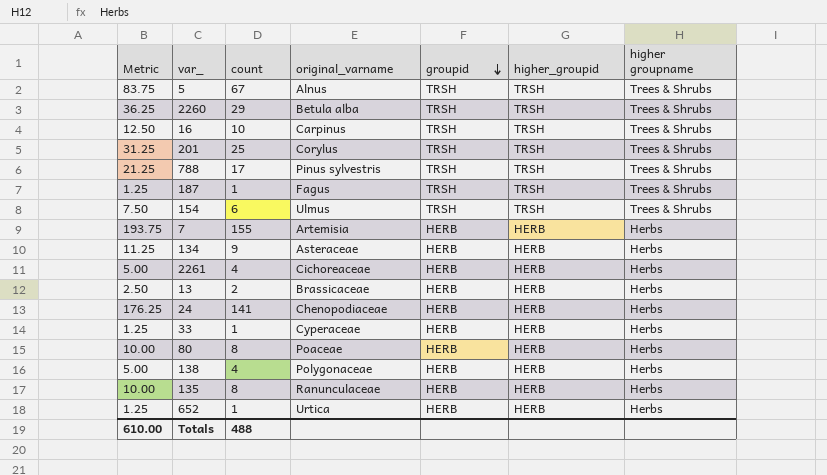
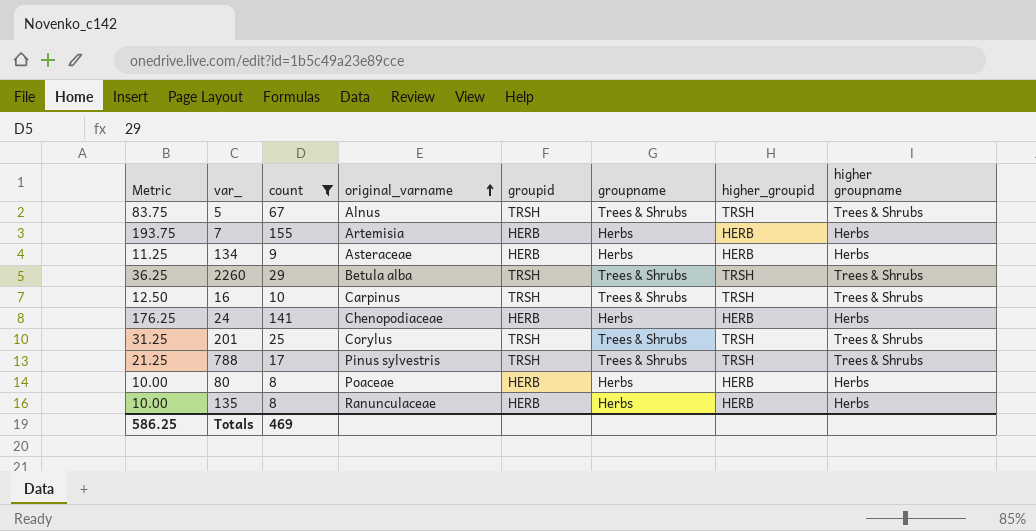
filter: none -> count >= 8
row order: groupid descending -> original_varname ascending
column groupname | position: none -> 6
Totals | Metric: 610.00 -> 586.25
Totals | count: 488 -> 469

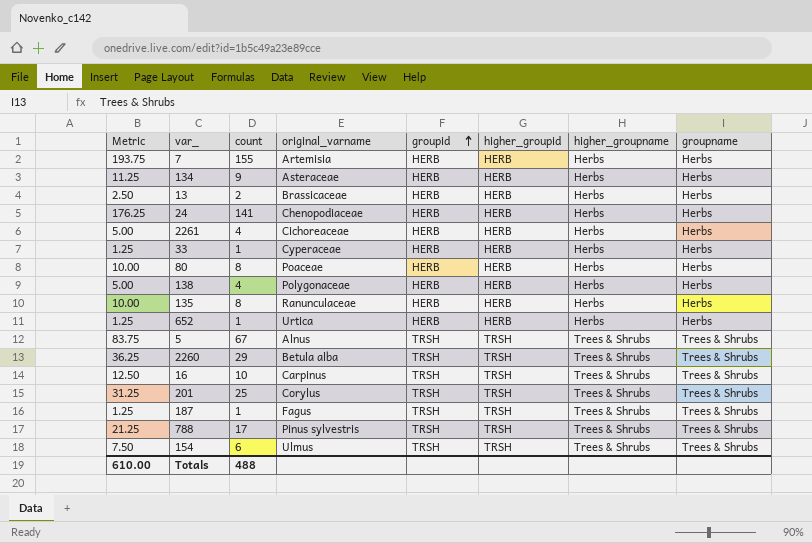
filter: count >= 8 -> none
row order: original_varname ascending -> groupid ascending
column name: higher groupname -> higher_groupname
column groupname | position: 6 -> 8
Totals | Metric: 586.25 -> 610.00
Totals | count: 469 -> 488

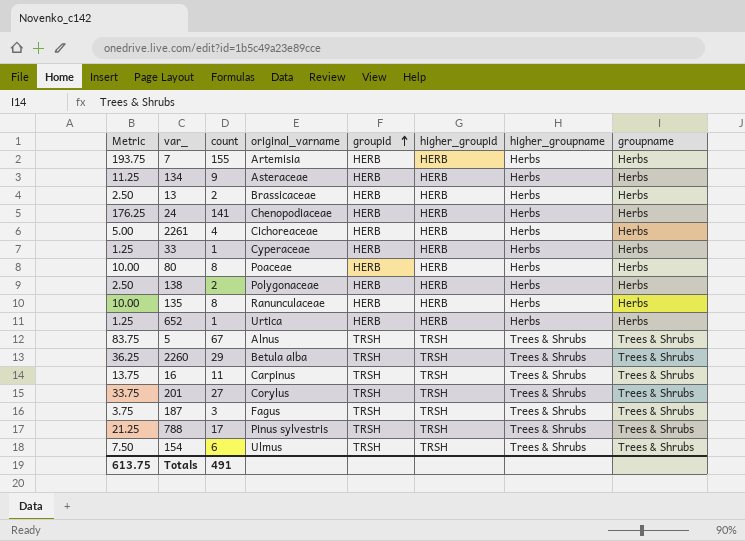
138 | Metric: 5.00 -> 2.50
138 | count: 4 -> 2
16 | Metric: 12.50 -> 13.75
16 | count: 10 -> 11
201 | Metric: 31.25 -> 33.75
201 | count: 25 -> 27
187 | Metric: 1.25 -> 3.75
187 | count: 1 -> 3
Totals | Metric: 610.00 -> 613.75
Totals | count: 488 -> 491

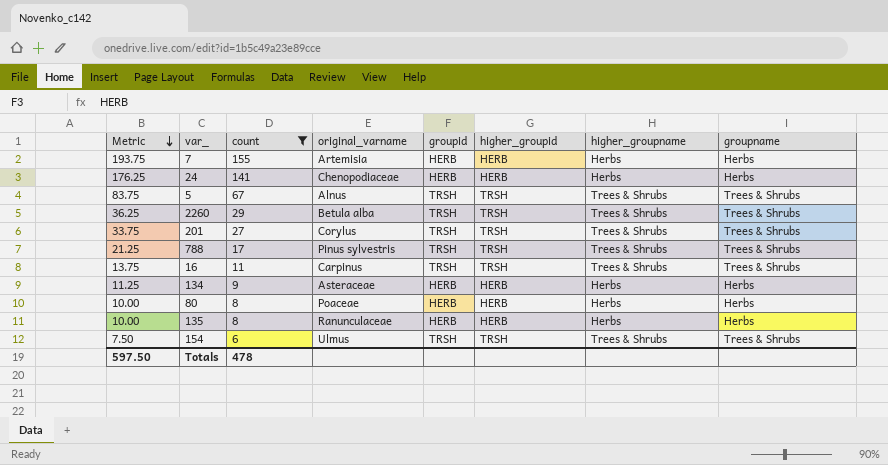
filter: none -> count >= 6
row order: groupid ascending -> Metric descending
Totals | Metric: 613.75 -> 597.50
Totals | count: 491 -> 478

